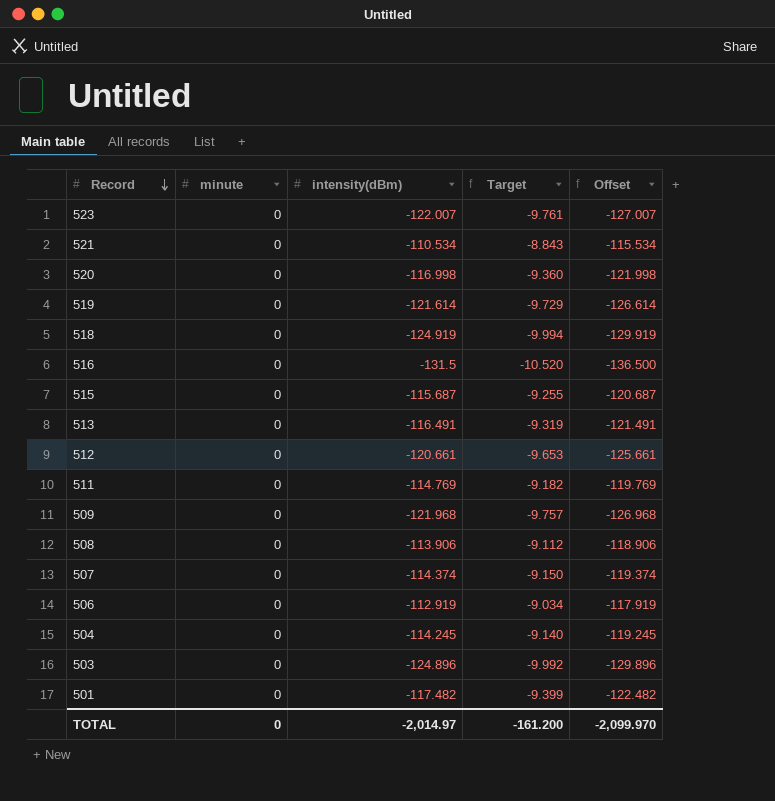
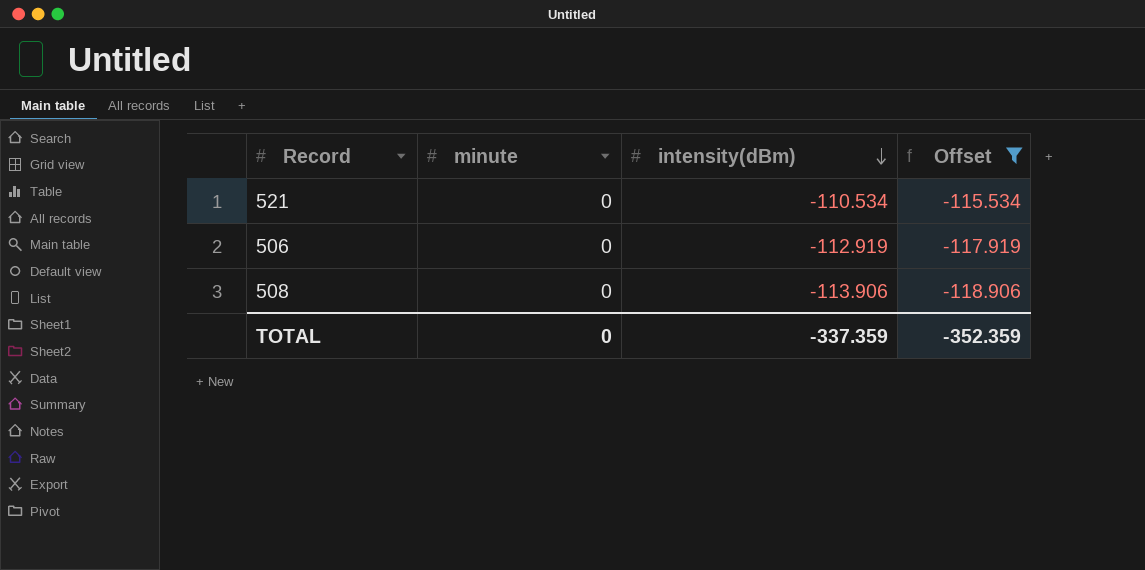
filter: none -> Offset >= -118.906
row order: Record descending -> intensity(dBm) descending
column Target | formula: [intensity(dBm)] * 0.08 -> none
TOTAL | intensity(dBm): -2,014.97 -> -337.359
TOTAL | Offset: -2,099.970 -> -352.359

